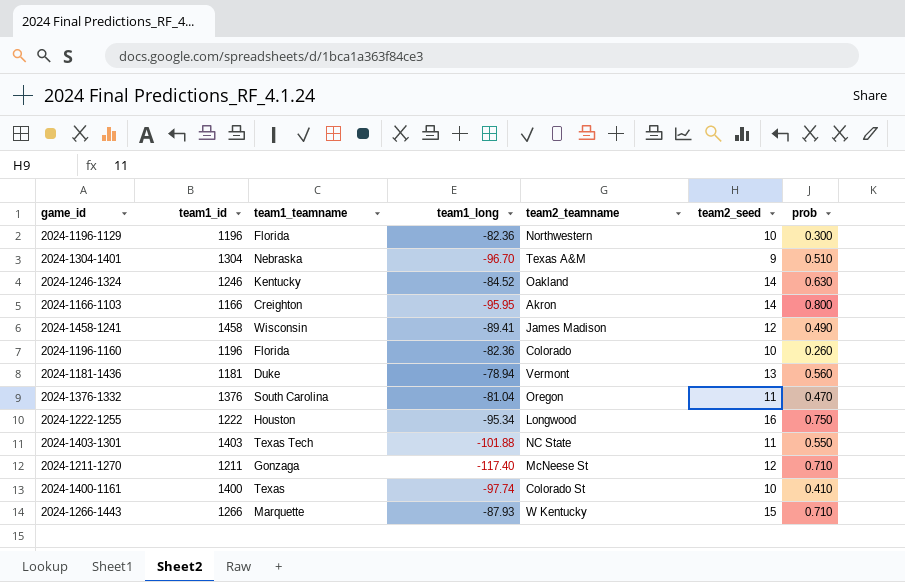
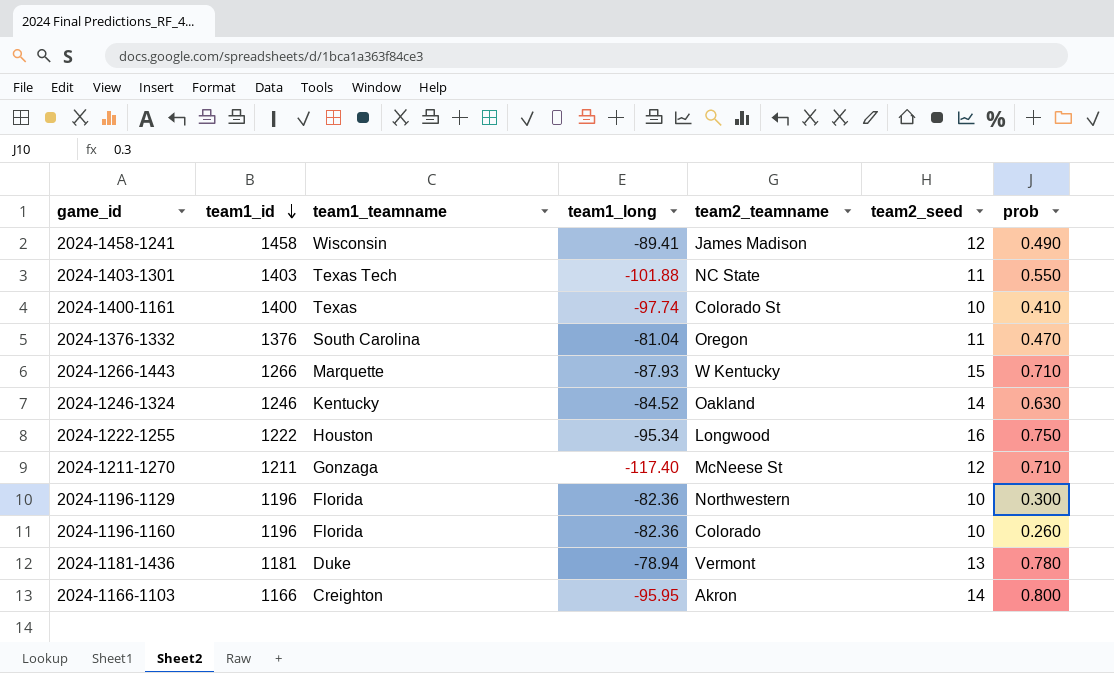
row order: none -> team1_id descending
row 2024-1304-1401: 1304 | Nebraska | -96.70 | Texas A&M | 9 | 0.510 -> none
2024-1181-1436 | prob: 0.560 -> 0.780

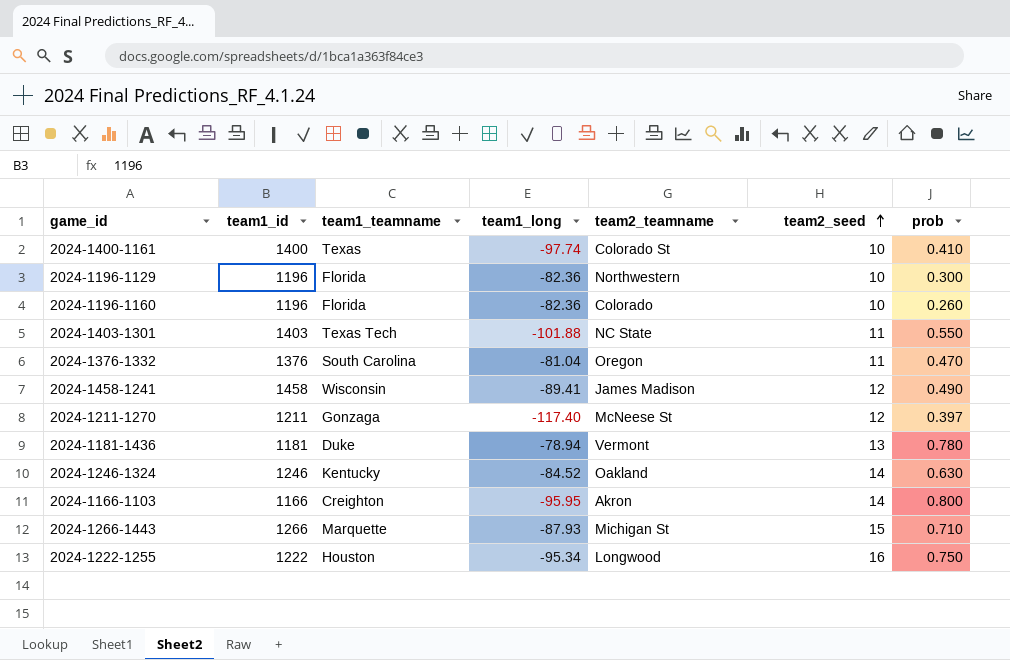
row order: team1_id descending -> team2_seed ascending
2024-1211-1270 | prob: 0.710 -> 0.397
2024-1266-1443 | team2_teamname: W Kentucky -> Michigan St

